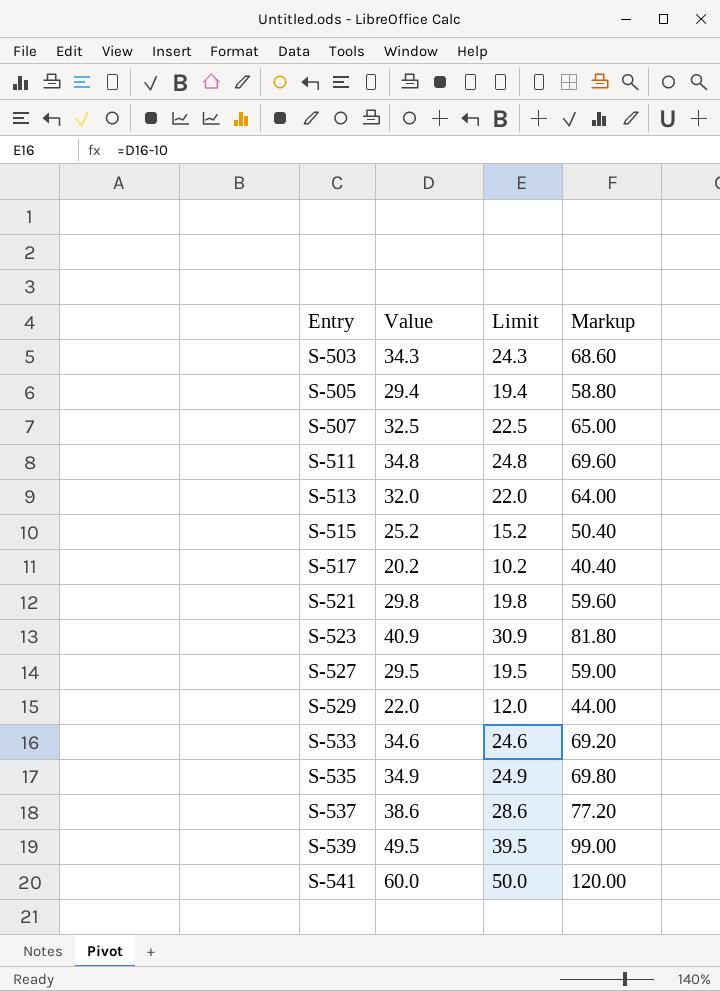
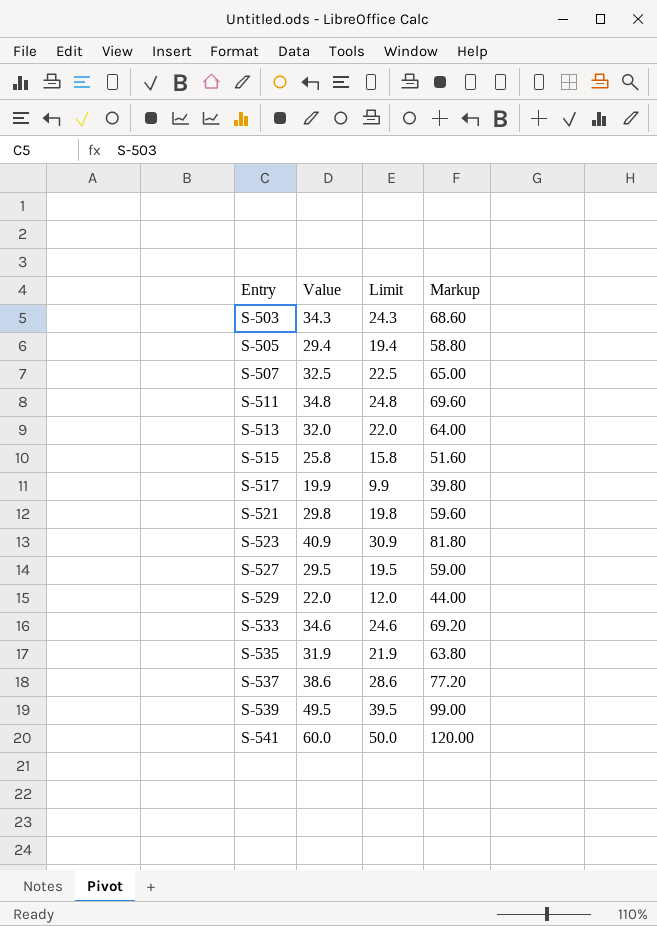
S-515 | Value: 25.2 -> 25.8
S-515 | Limit: 15.2 -> 15.8
S-515 | Markup: 50.40 -> 51.60
S-517 | Value: 20.2 -> 19.9
S-517 | Limit: 10.2 -> 9.9
S-517 | Markup: 40.40 -> 39.80
S-535 | Value: 34.9 -> 31.9
S-535 | Limit: 24.9 -> 21.9
S-535 | Markup: 69.80 -> 63.80

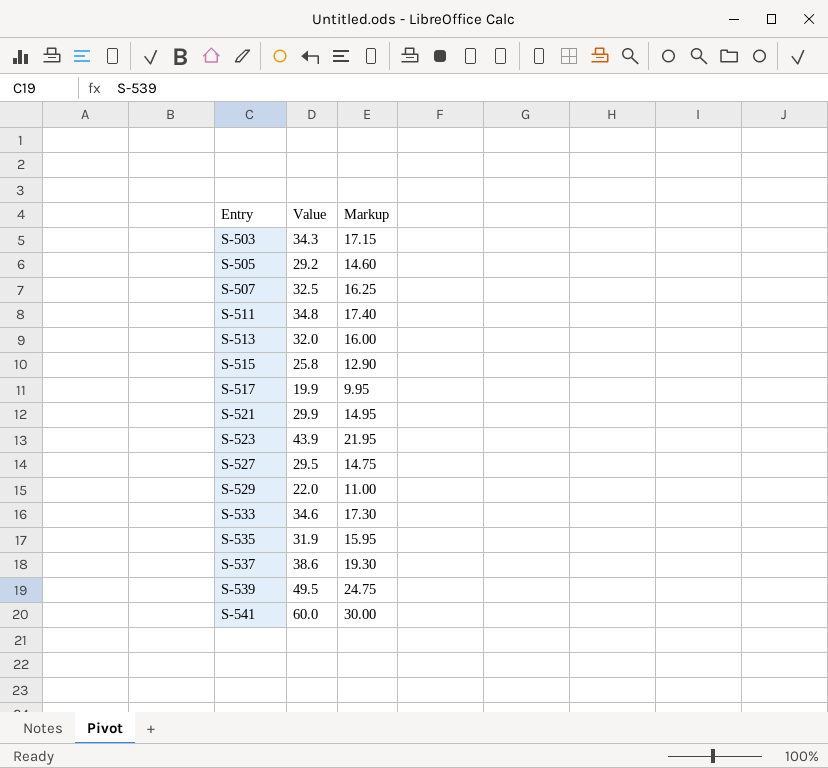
column Limit | formula: [Value] - 10 -> none
column Markup | formula: [Value] * 2 -> [Value] * 0.5
S-505 | Value: 29.4 -> 29.2
S-521 | Value: 29.8 -> 29.9
S-523 | Value: 40.9 -> 43.9

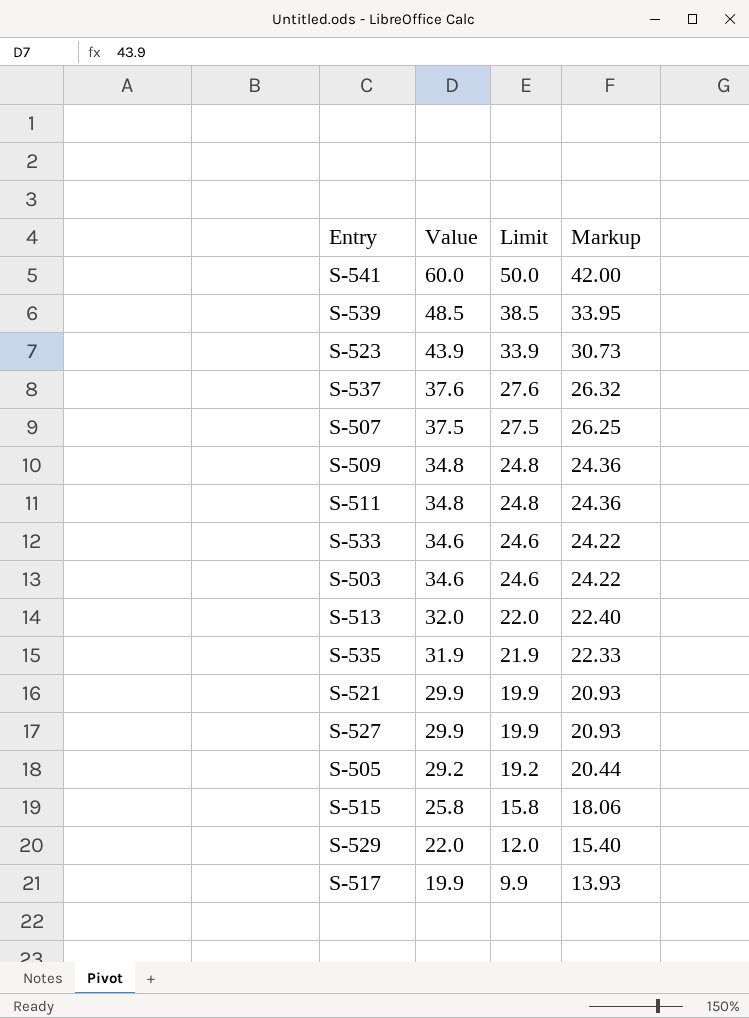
row order: Entry ascending -> Value descending
column Limit | formula: none -> [Value] - 10
column Markup | formula: [Value] * 0.5 -> [Value] * 0.7
S-539 | Value: 49.5 -> 48.5
S-537 | Value: 38.6 -> 37.6
S-507 | Value: 32.5 -> 37.5
row S-509: none -> 34.8 | 24.8 | 24.36
S-503 | Value: 34.3 -> 34.6
S-527 | Value: 29.5 -> 29.9

